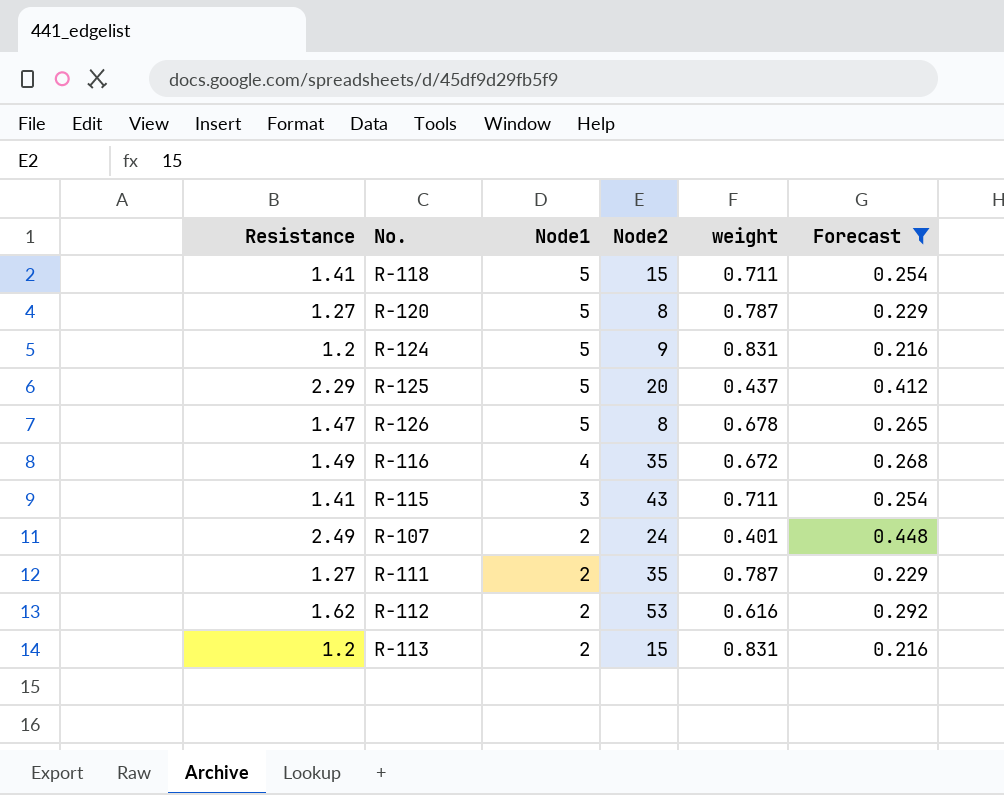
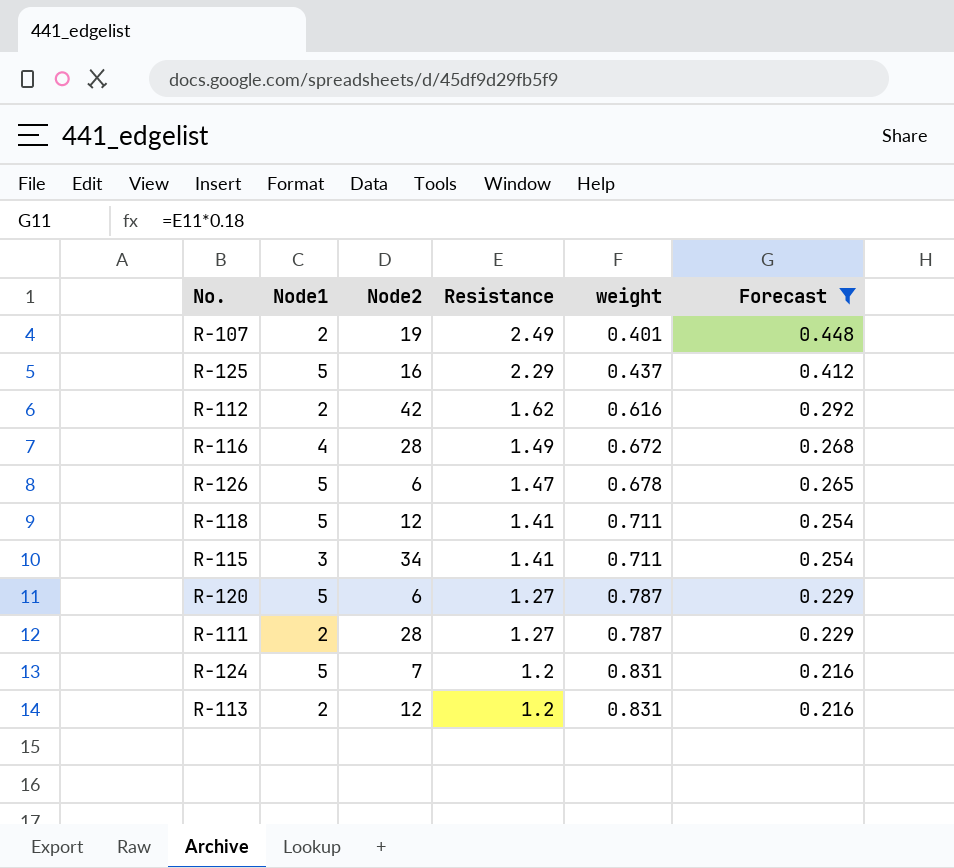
row order: Node1 descending -> Resistance descending
column Resistance | position: 1 -> 4
R-107 | Node2: 24 -> 19
R-125 | Node2: 20 -> 16
R-112 | Node2: 53 -> 42
R-116 | Node2: 35 -> 28
R-126 | Node2: 8 -> 6
R-118 | Node2: 15 -> 12
R-115 | Node2: 43 -> 34
R-120 | Node2: 8 -> 6
R-111 | Node2: 35 -> 28
R-124 | Node2: 9 -> 7
R-113 | Node2: 15 -> 12

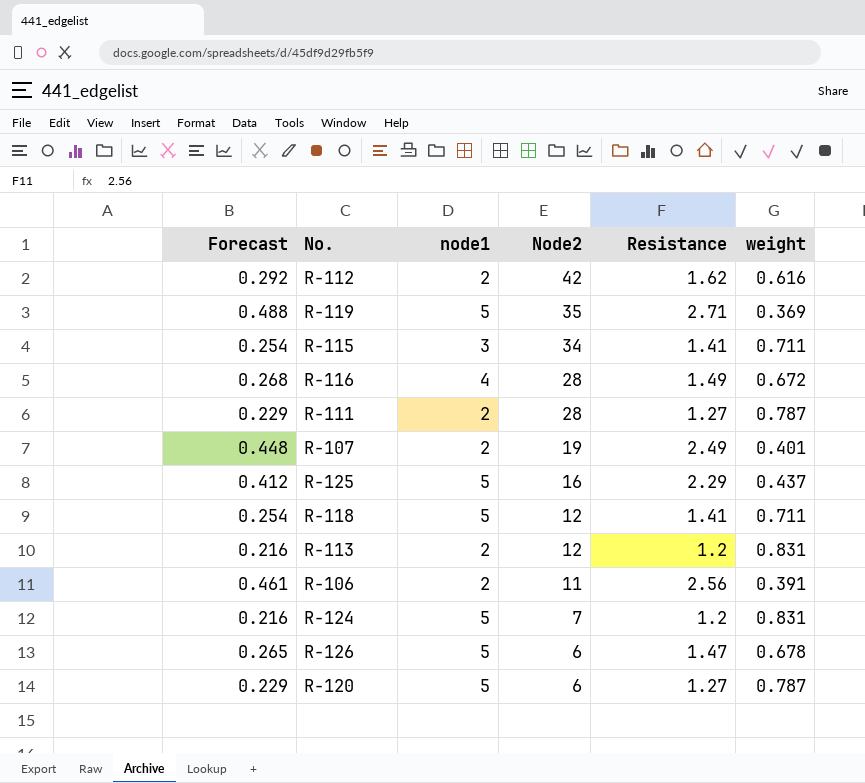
filter: Forecast <= 0.448 -> none
row order: Resistance descending -> Node2 descending
column Forecast | position: 6 -> 1
column name: Node1 -> node1

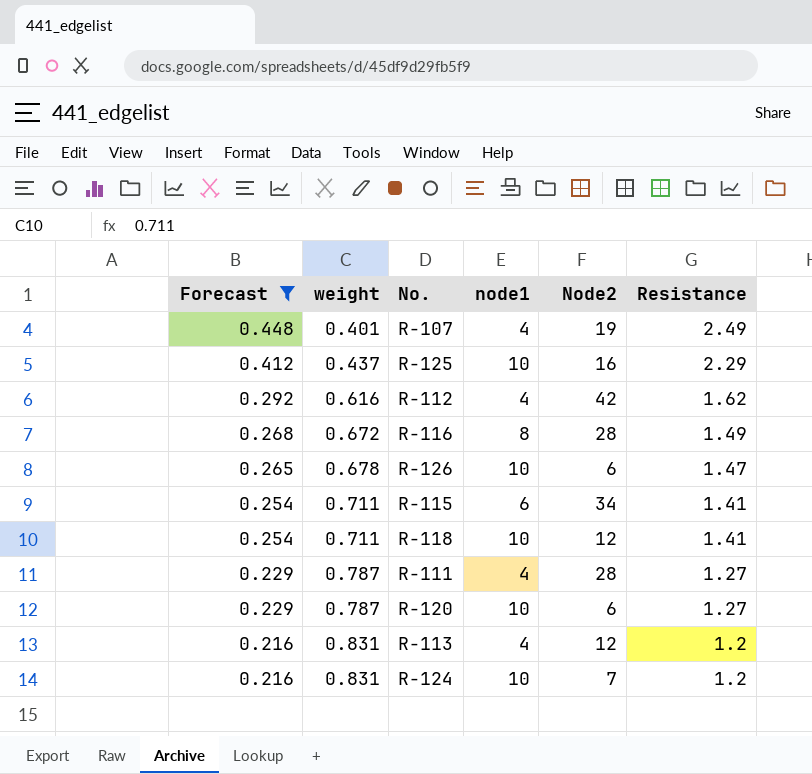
filter: none -> Forecast <= 0.448
row order: Node2 descending -> Forecast descending
column weight | position: 6 -> 2
R-107 | node1: 2 -> 4
R-125 | node1: 5 -> 10
R-112 | node1: 2 -> 4
R-116 | node1: 4 -> 8
R-126 | node1: 5 -> 10
R-115 | node1: 3 -> 6
R-118 | node1: 5 -> 10
R-111 | node1: 2 -> 4
R-120 | node1: 5 -> 10
R-113 | node1: 2 -> 4
R-124 | node1: 5 -> 10

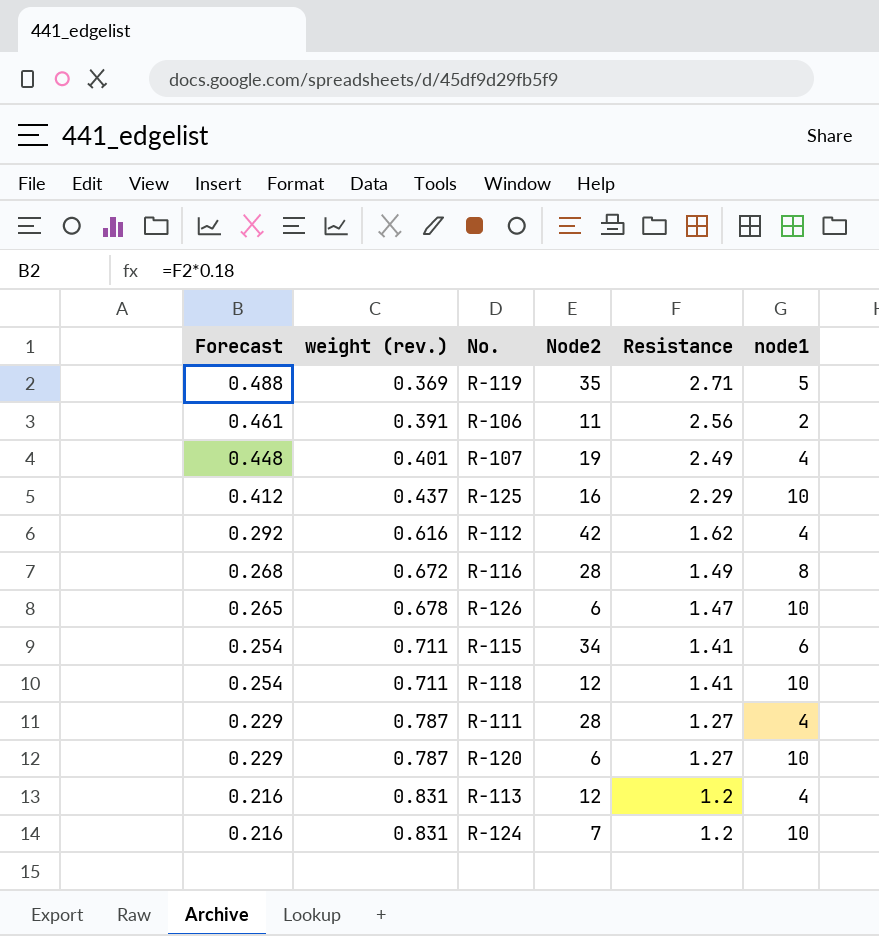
filter: Forecast <= 0.448 -> none
column name: weight -> weight (rev.)
column node1 | position: 4 -> 6

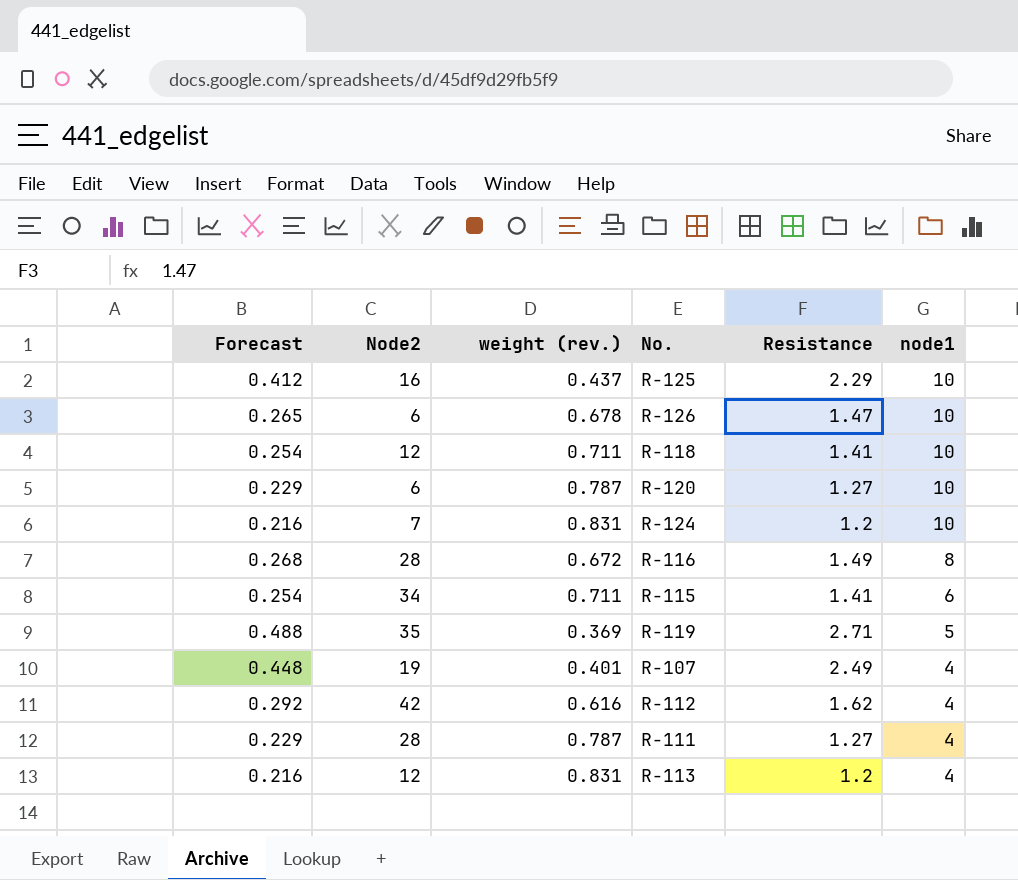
row order: Forecast descending -> node1 descending
column Node2 | position: 4 -> 2
row R-106: 0.461 | 0.391 | 11 | 2.56 | 2 -> none

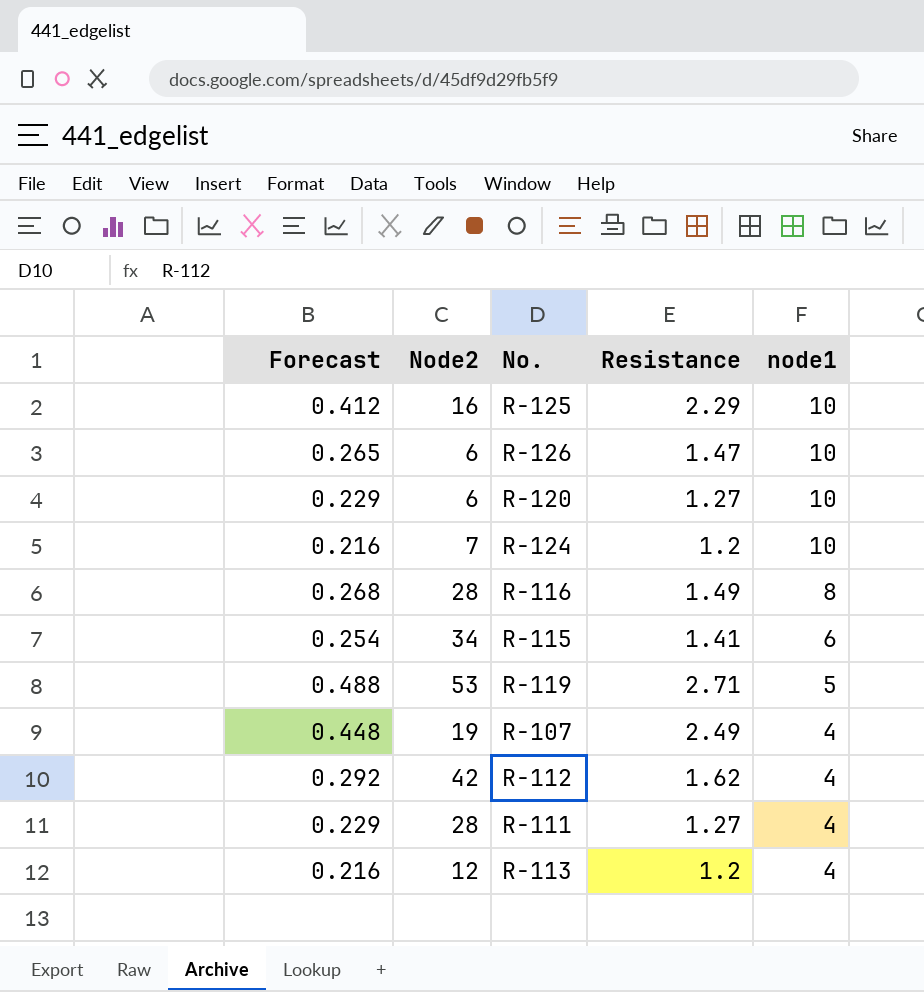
column weight (rev.) | position: 3 -> none
row R-118: 0.254 | 12 | 0.711 | 1.41 | 10 -> none
R-119 | Node2: 35 -> 53

